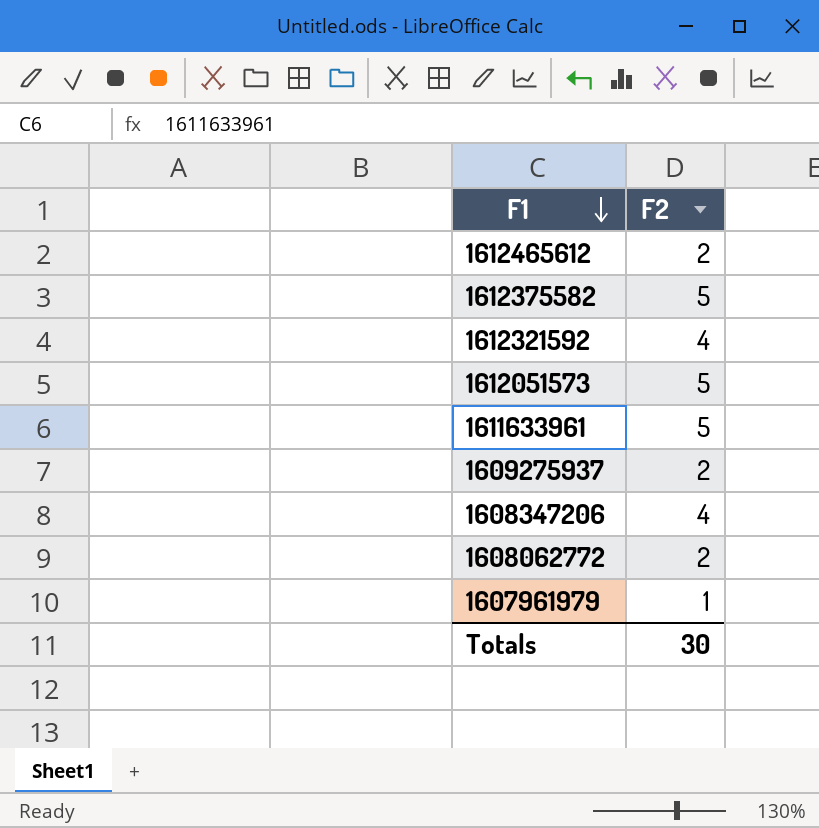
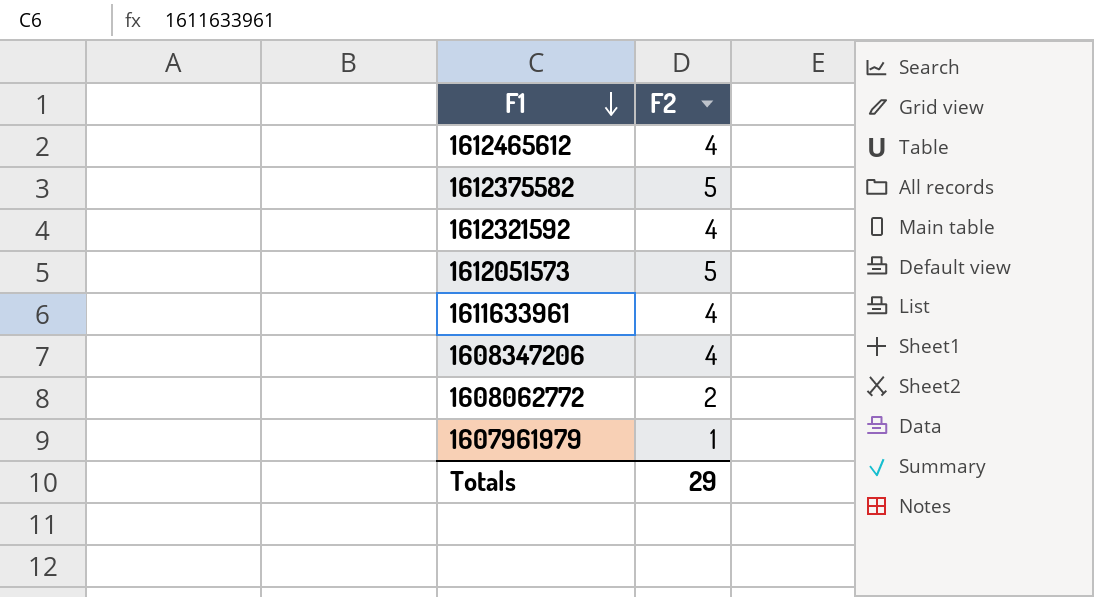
row 1609275937: 2 -> none
1612465612 | F2: 2 -> 4
1611633961 | F2: 5 -> 4
Totals | F2: 30 -> 29

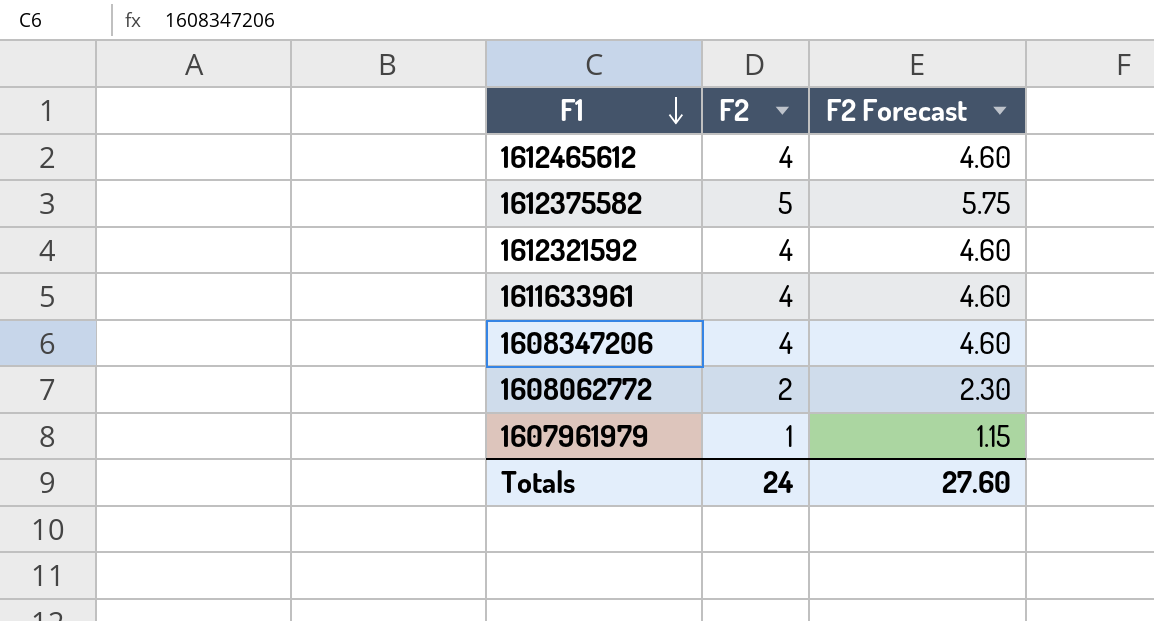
column F2 Forecast | formula: none -> [F2] * 1.15
row 1612051573: 5 -> none
Totals | F2: 29 -> 24

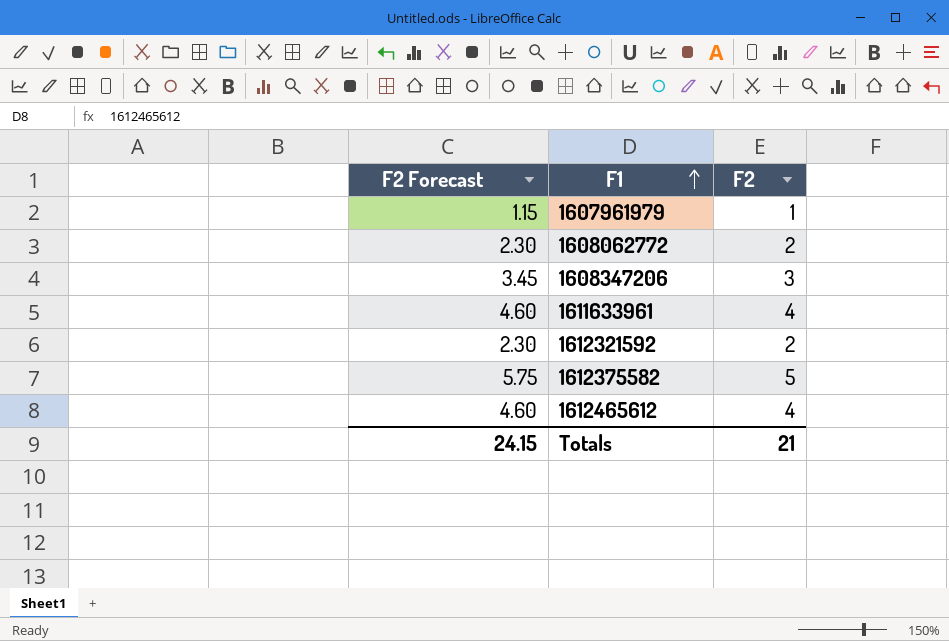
row order: F1 descending -> F1 ascending
column F2 Forecast | position: 3 -> 1
1608347206 | F2 Forecast: 4.60 -> 3.45
1608347206 | F2: 4 -> 3
1612321592 | F2 Forecast: 4.60 -> 2.30
1612321592 | F2: 4 -> 2
Totals | F2 Forecast: 27.60 -> 24.15
Totals | F2: 24 -> 21

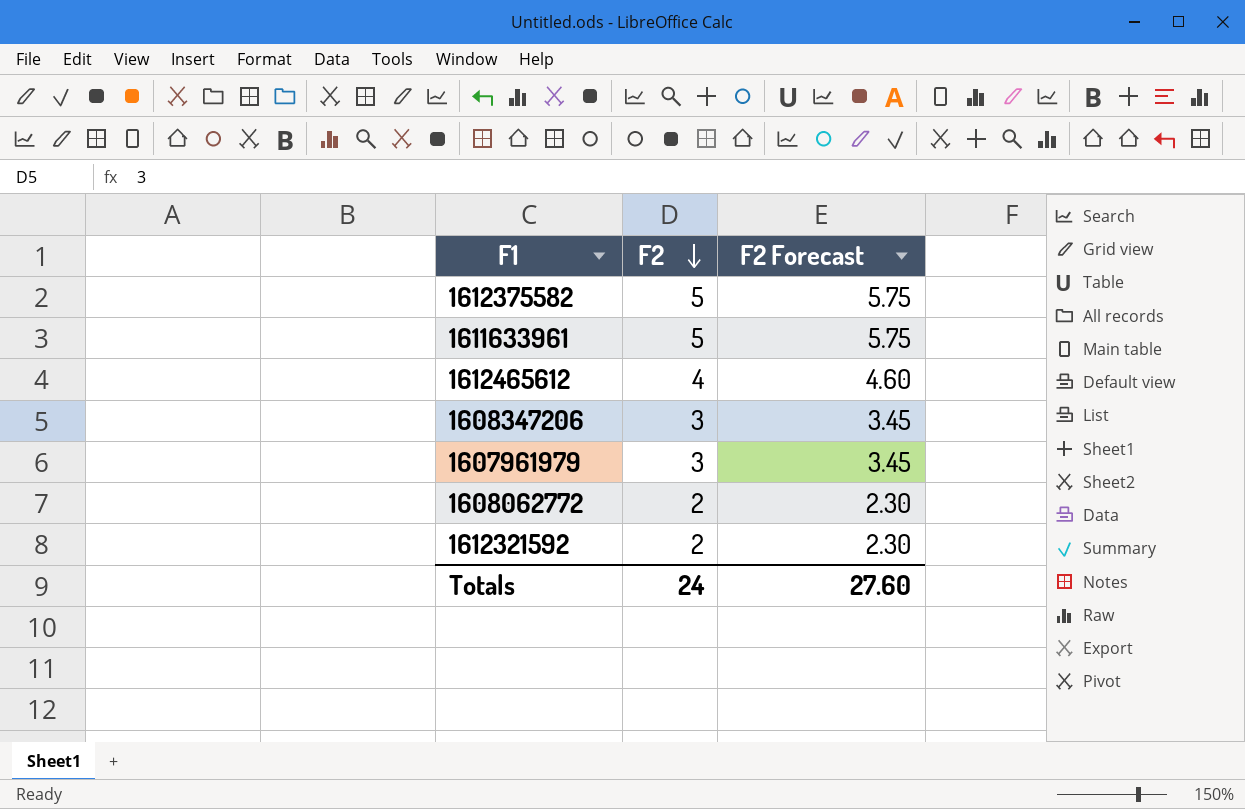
row order: F1 ascending -> F2 descending
column F2 Forecast | position: 1 -> 3
1611633961 | F2: 4 -> 5
1611633961 | F2 Forecast: 4.60 -> 5.75
1607961979 | F2: 1 -> 3
1607961979 | F2 Forecast: 1.15 -> 3.45
Totals | F2: 21 -> 24
Totals | F2 Forecast: 24.15 -> 27.60

